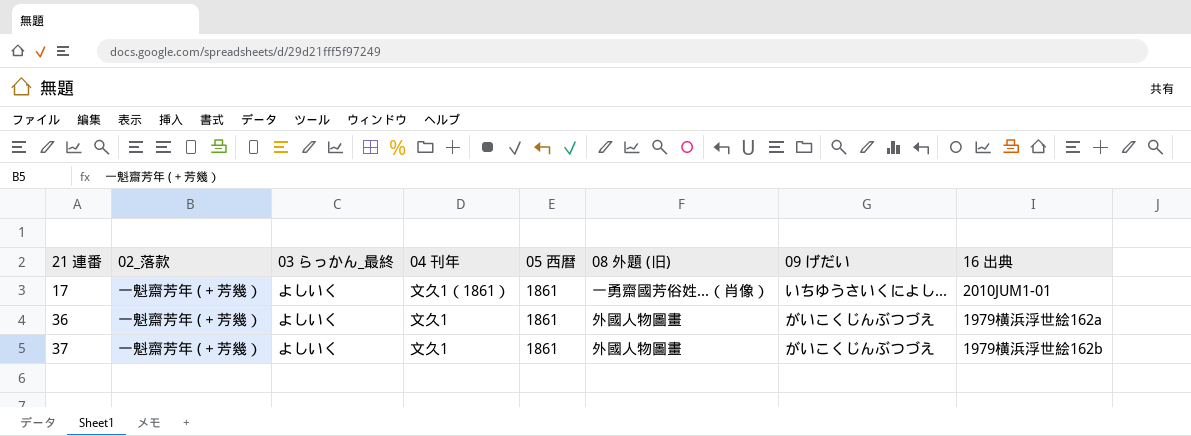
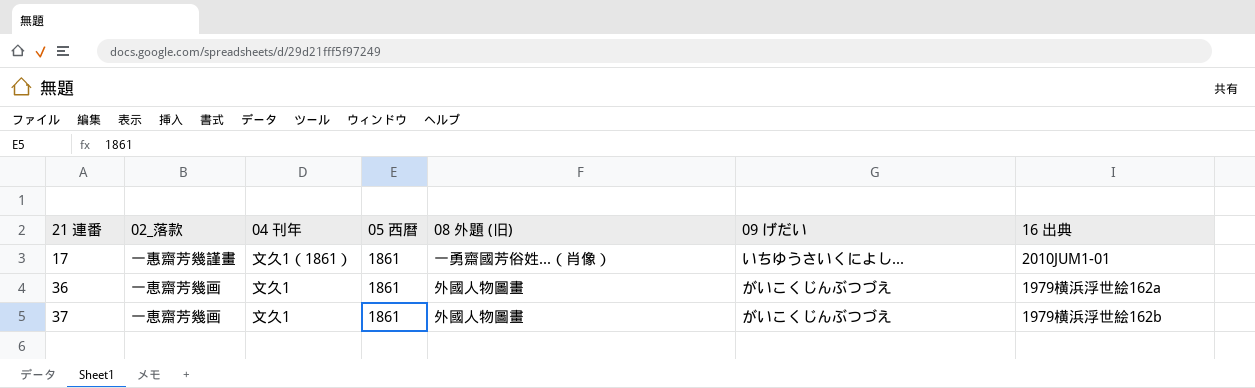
column 03 らっかん_最終 | position: 3 -> none
17 | 02_落款: 一魁齋芳年 (＋芳幾） -> 一惠齋芳幾謹畫
36 | 02_落款: 一魁齋芳年 (＋芳幾） -> 一恵齋芳幾画
37 | 02_落款: 一魁齋芳年 (＋芳幾） -> 一恵齋芳幾画

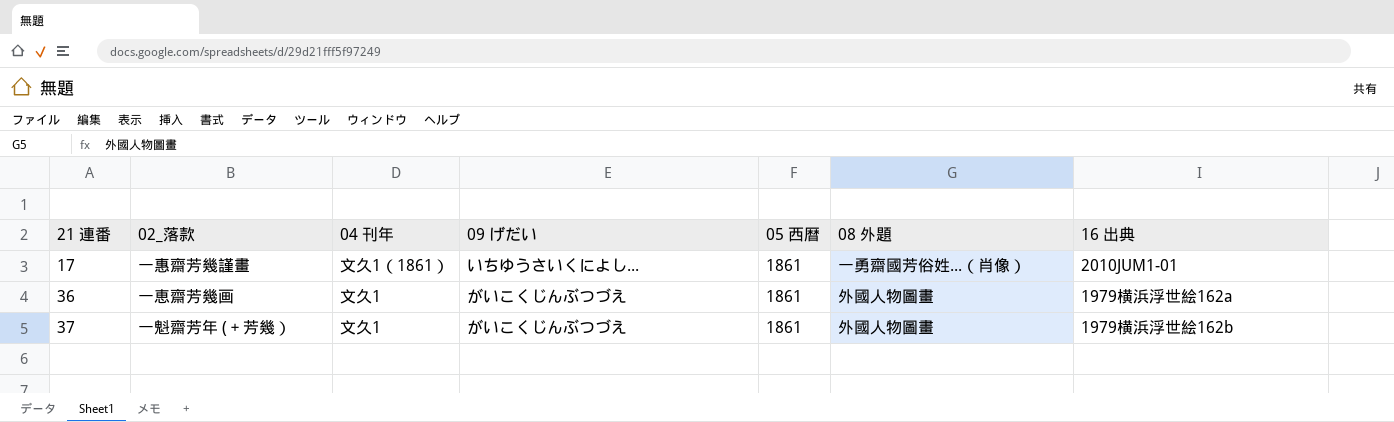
column 09 げだい | position: 6 -> 4
column name: 08 外題 (旧) -> 08 外題
37 | 02_落款: 一恵齋芳幾画 -> 一魁齋芳年 (＋芳幾）

